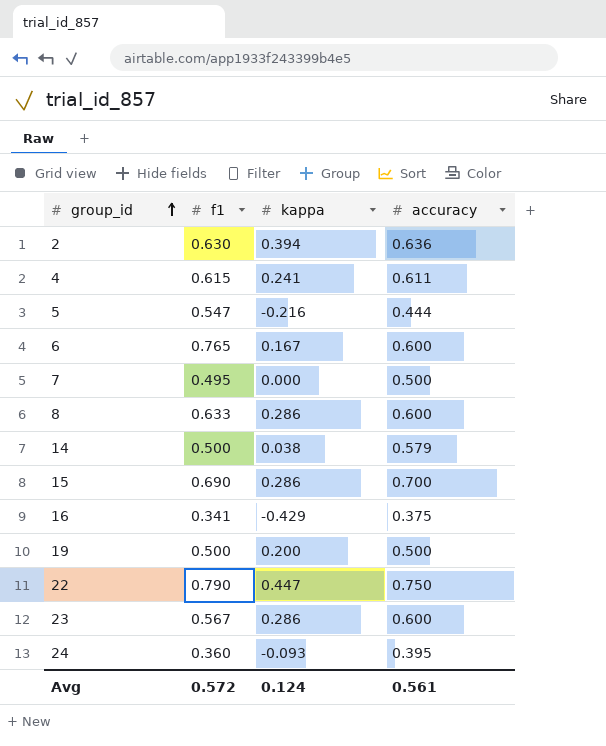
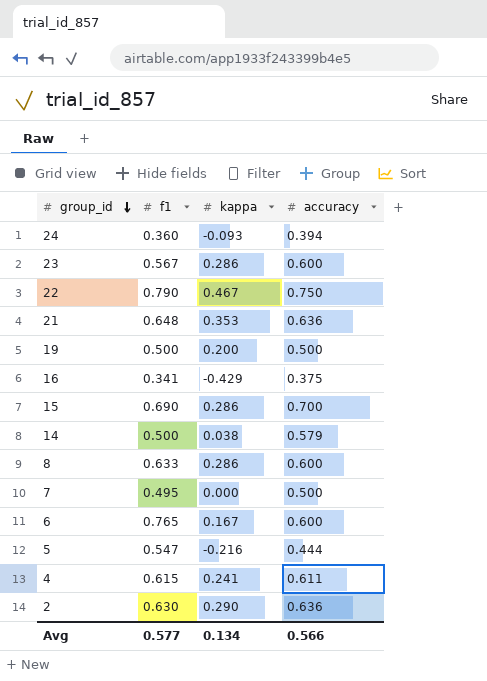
row order: group_id ascending -> group_id descending
24 | accuracy: 0.395 -> 0.394
22 | kappa: 0.447 -> 0.467
row 21: none -> 0.648 | 0.353 | 0.636
2 | kappa: 0.394 -> 0.290
Avg | f1: 0.572 -> 0.577
Avg | kappa: 0.124 -> 0.134
Avg | accuracy: 0.561 -> 0.566

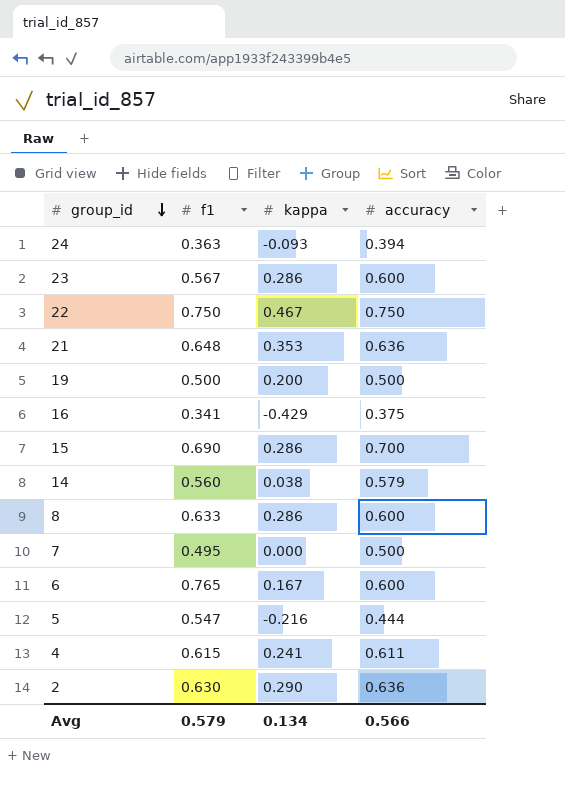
24 | f1: 0.360 -> 0.363
22 | f1: 0.790 -> 0.750
14 | f1: 0.500 -> 0.560
Avg | f1: 0.577 -> 0.579

